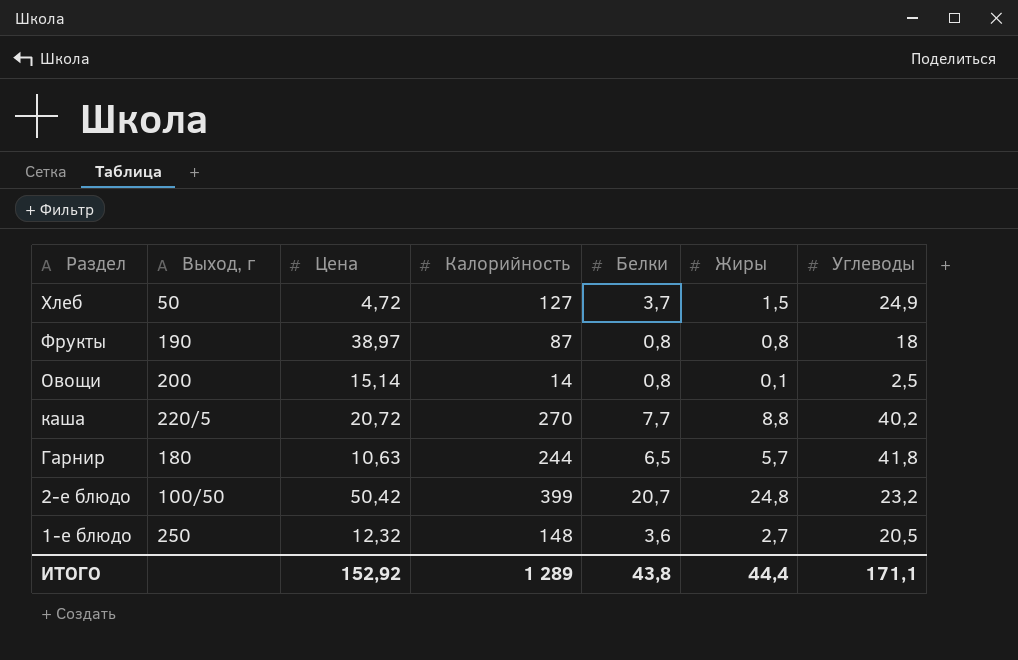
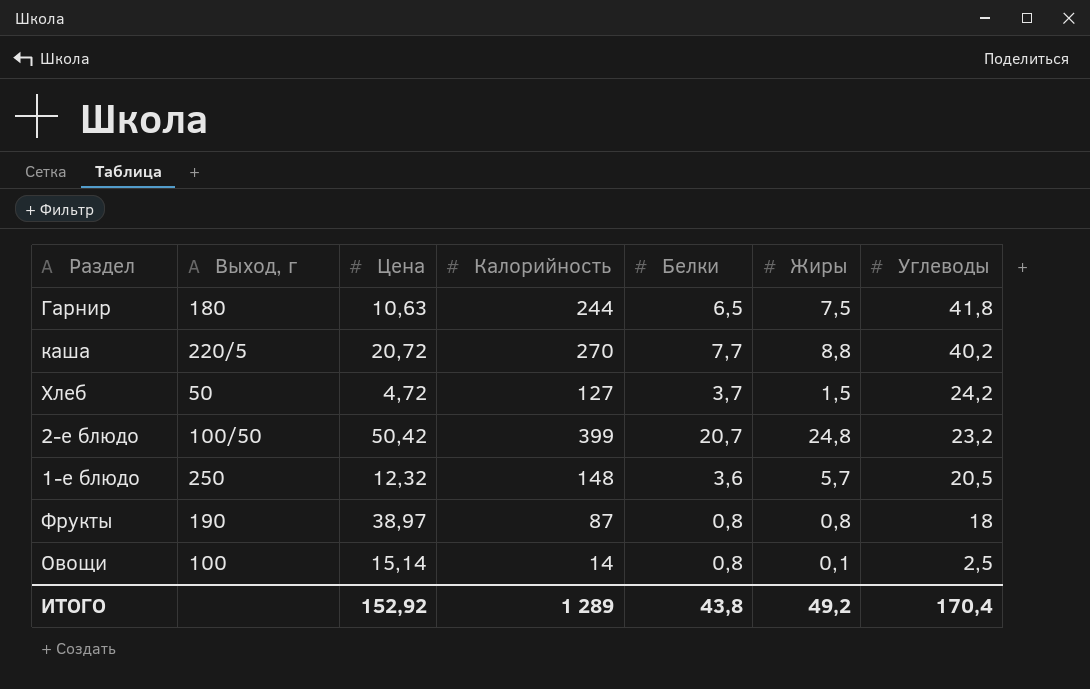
row order: Раздел descending -> Углеводы descending
Гарнир | Жиры: 5,7 -> 7,5
Хлеб | Углеводы: 24,9 -> 24,2
1-е блюдо | Жиры: 2,7 -> 5,7
Овощи | Выход, г: 200 -> 100
ИТОГО | Жиры: 44,4 -> 49,2
ИТОГО | Углеводы: 171,1 -> 170,4

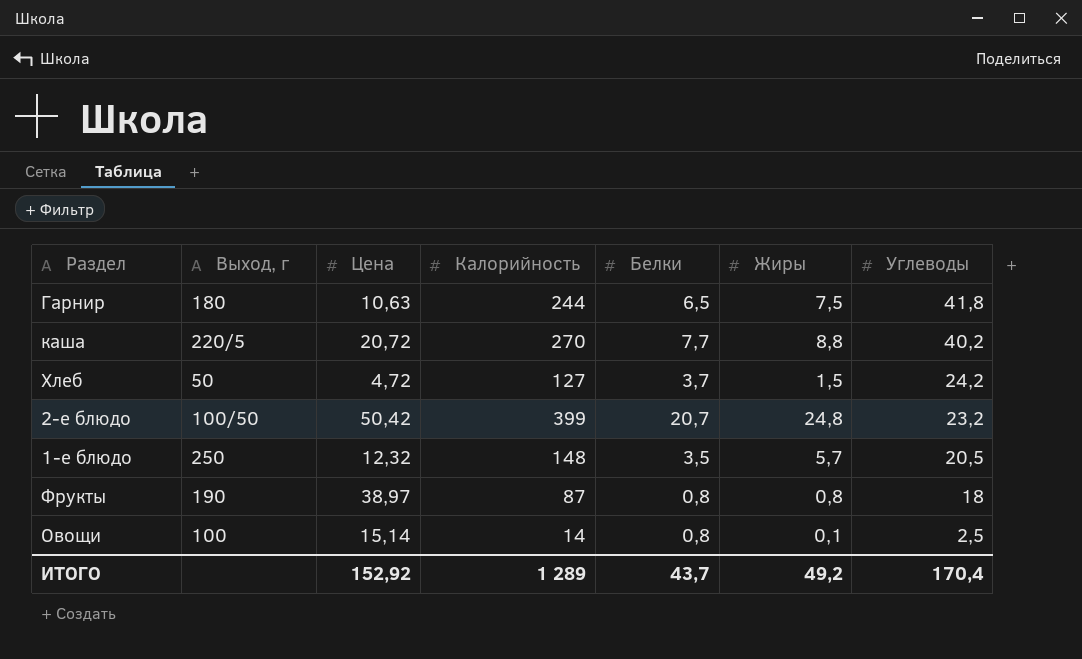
1-е блюдо | Белки: 3,6 -> 3,5
ИТОГО | Белки: 43,8 -> 43,7

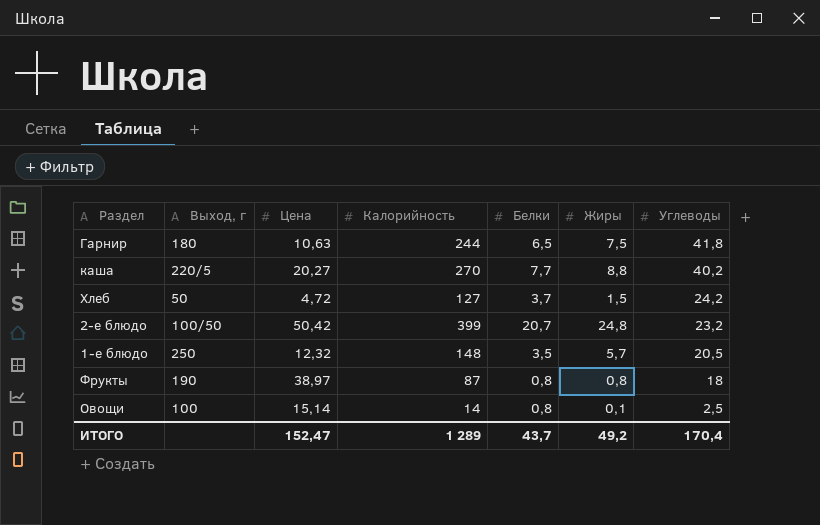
каша | Цена: 20,72 -> 20,27
ИТОГО | Цена: 152,92 -> 152,47

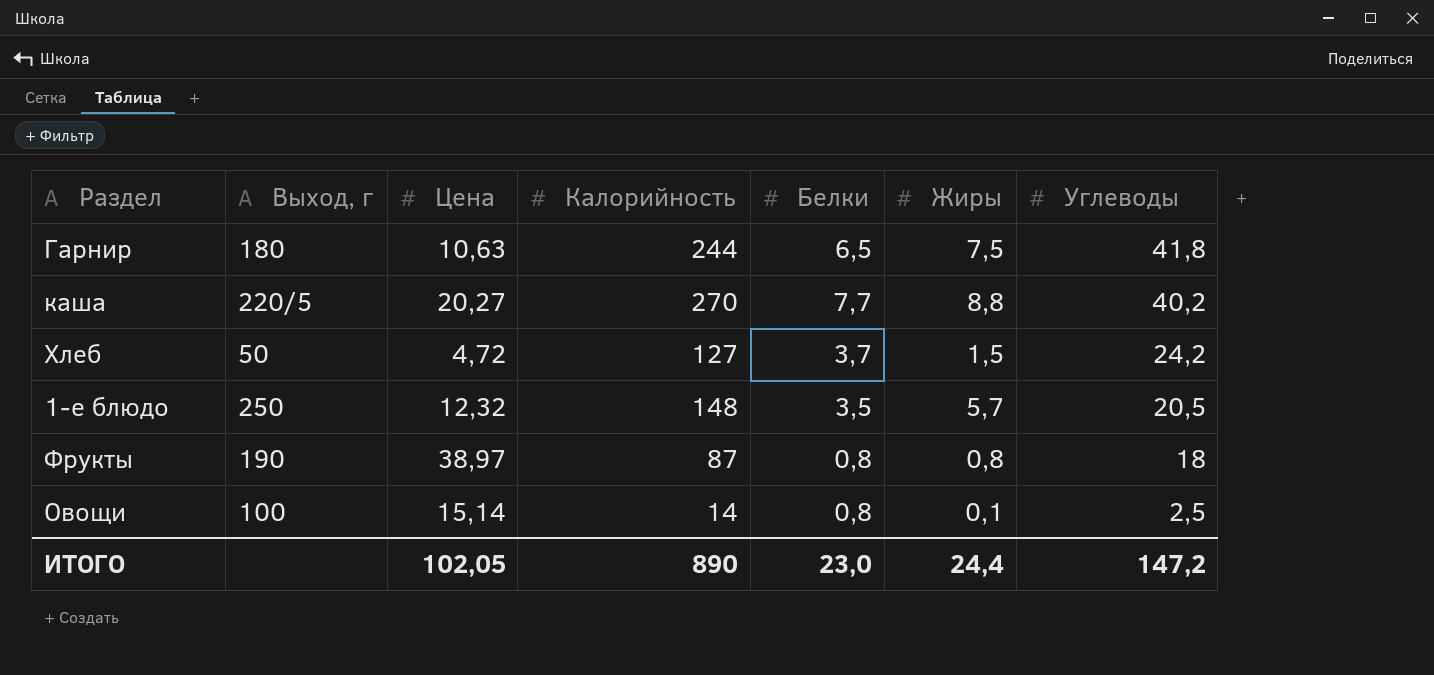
row 2-е блюдо: 100/50 | 50,42 | 399 | 20,7 | 24,8 | 23,2 -> none
ИТОГО | Цена: 152,47 -> 102,05
ИТОГО | Калорийность: 1 289 -> 890
ИТОГО | Белки: 43,7 -> 23,0
ИТОГО | Жиры: 49,2 -> 24,4
ИТОГО | Углеводы: 170,4 -> 147,2

